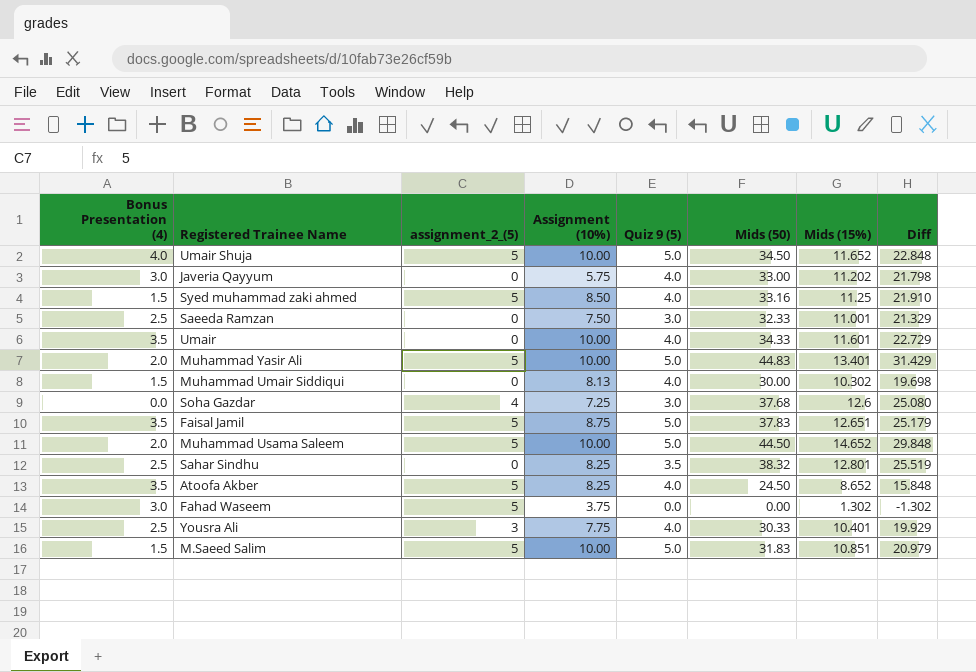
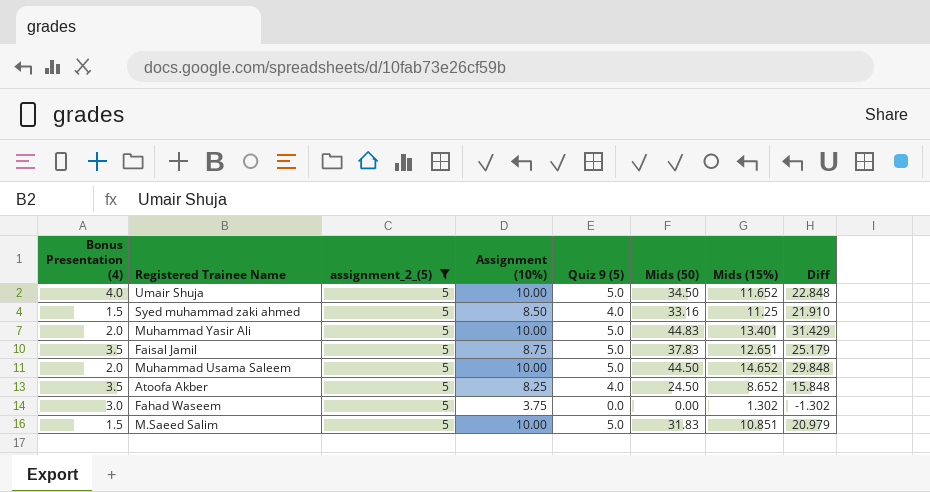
filter: none -> assignment_2_(5) = 5

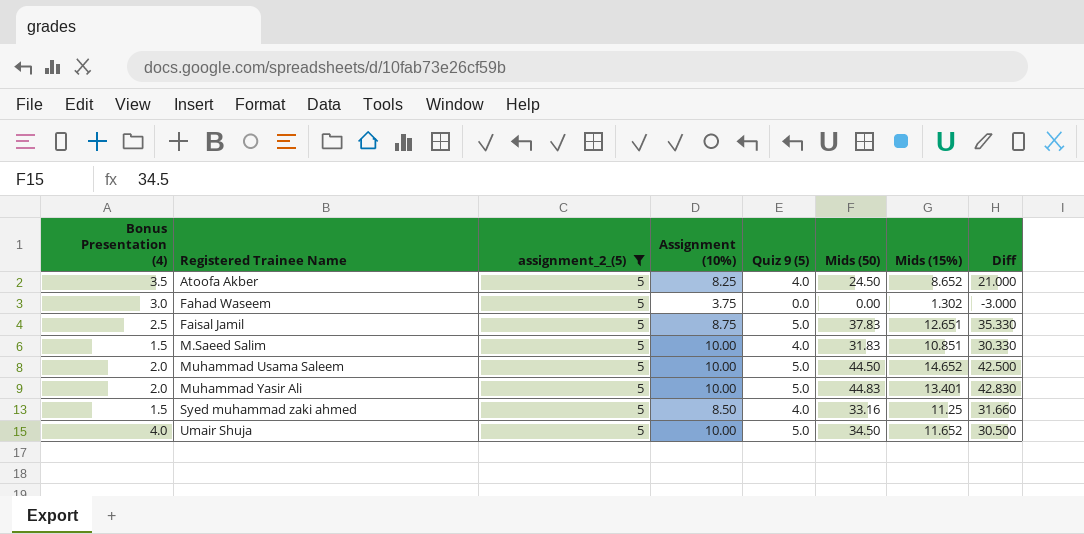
row order: none -> Registered Trainee Name ascending
column Diff | formula: [Mids (50)] - [Mids (15%)] -> [Mids (50)] - [Bonus Presentation (4)]
Faisal Jamil | Bonus Presentation (4): 3.5 -> 2.5
M.Saeed Salim | Quiz 9 (5): 5.0 -> 4.0

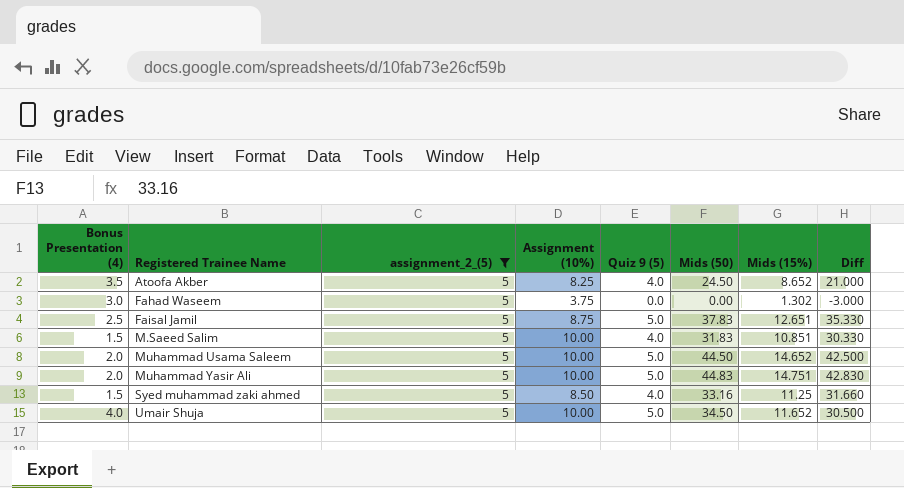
Muhammad Yasir Ali | Mids (15%): 13.401 -> 14.751

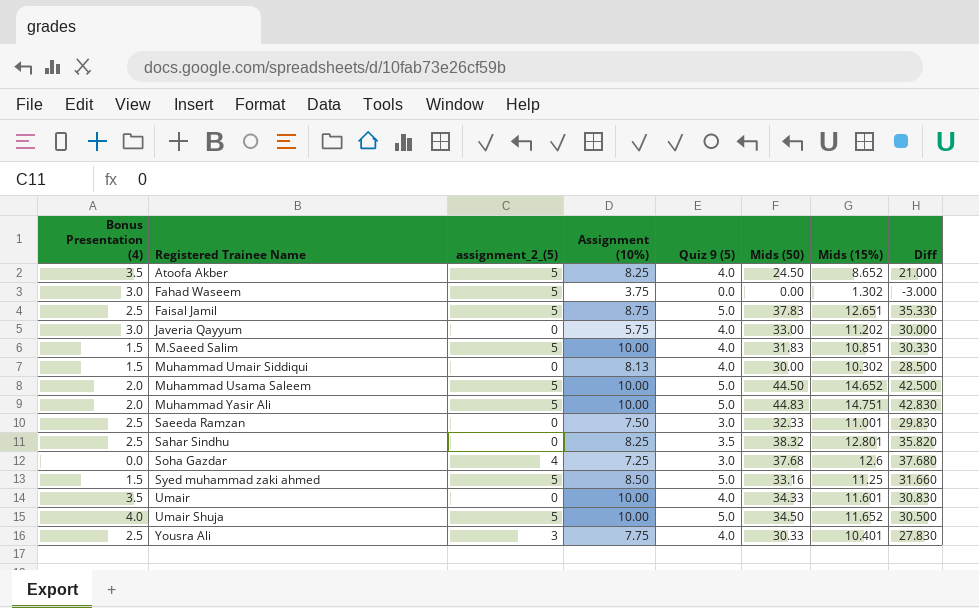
filter: assignment_2_(5) = 5 -> none
Syed muhammad zaki ahmed | Quiz 9 (5): 4.0 -> 5.0

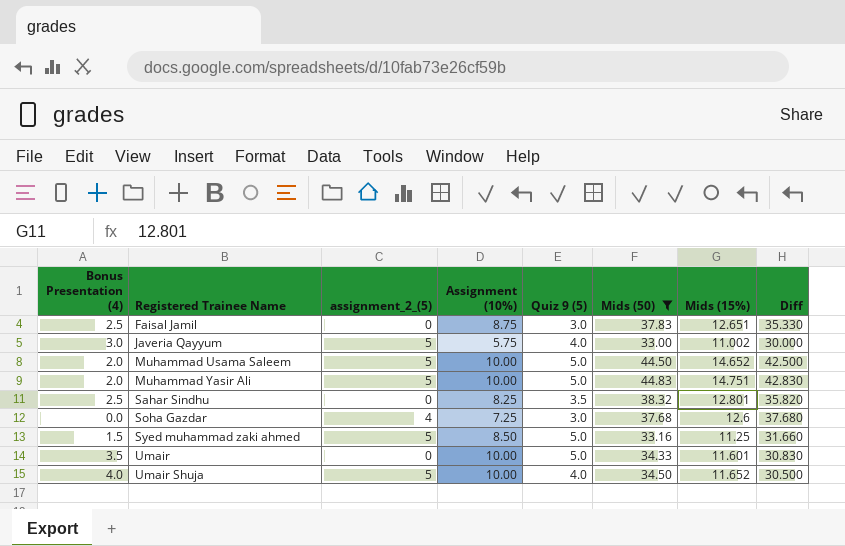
filter: none -> Mids (50) >= 33.00
Faisal Jamil | assignment_2_(5): 5 -> 0
Faisal Jamil | Quiz 9 (5): 5.0 -> 3.0
Javeria Qayyum | assignment_2_(5): 0 -> 5
Javeria Qayyum | Mids (15%): 11.202 -> 11.002
Umair | Quiz 9 (5): 4.0 -> 5.0
Umair Shuja | Quiz 9 (5): 5.0 -> 4.0

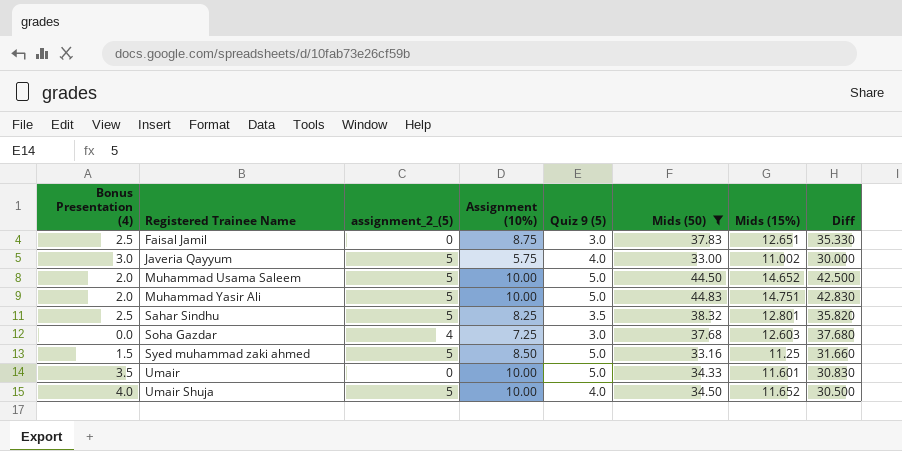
Sahar Sindhu | assignment_2_(5): 0 -> 5
Soha Gazdar | Mids (15%): 12.6 -> 12.603

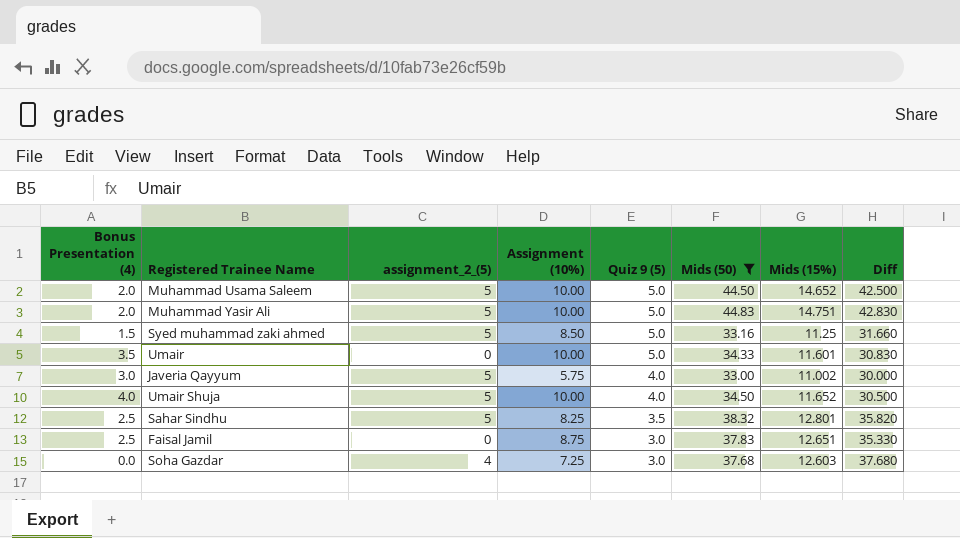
row order: Registered Trainee Name ascending -> Quiz 9 (5) descending

